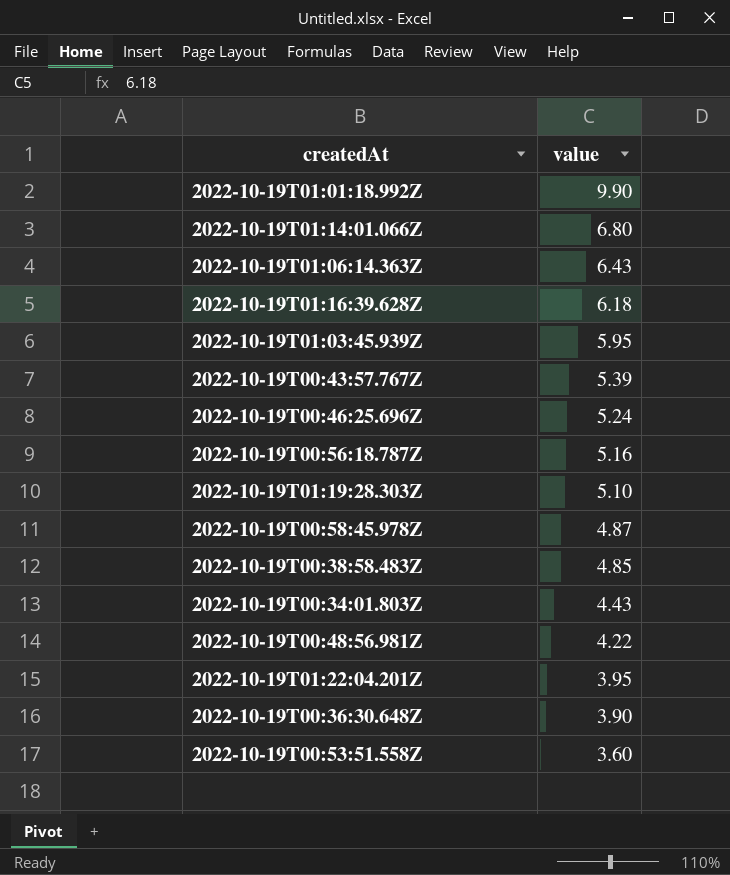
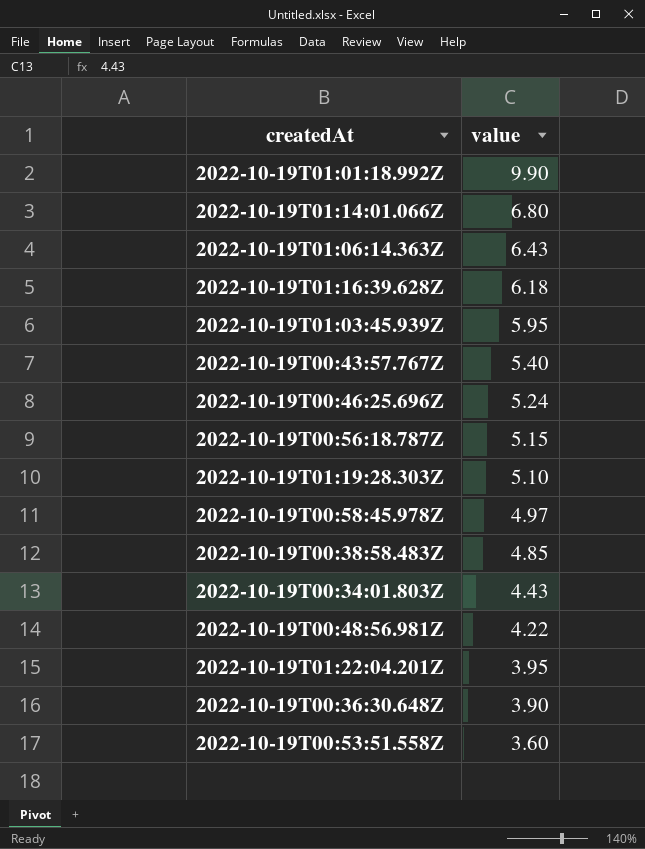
2022-10-19T00:43:57.767Z | value: 5.39 -> 5.40
2022-10-19T00:56:18.787Z | value: 5.16 -> 5.15
2022-10-19T00:58:45.978Z | value: 4.87 -> 4.97

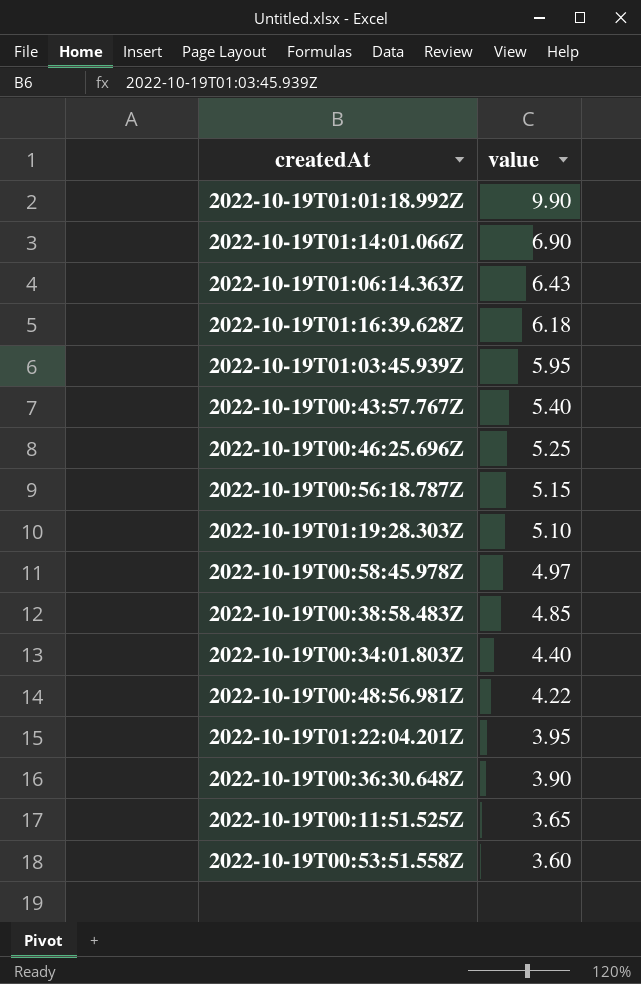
2022-10-19T01:14:01.066Z | value: 6.80 -> 6.90
2022-10-19T00:46:25.696Z | value: 5.24 -> 5.25
2022-10-19T00:34:01.803Z | value: 4.43 -> 4.40
row 2022-10-19T00:11:51.525Z: none -> 3.65

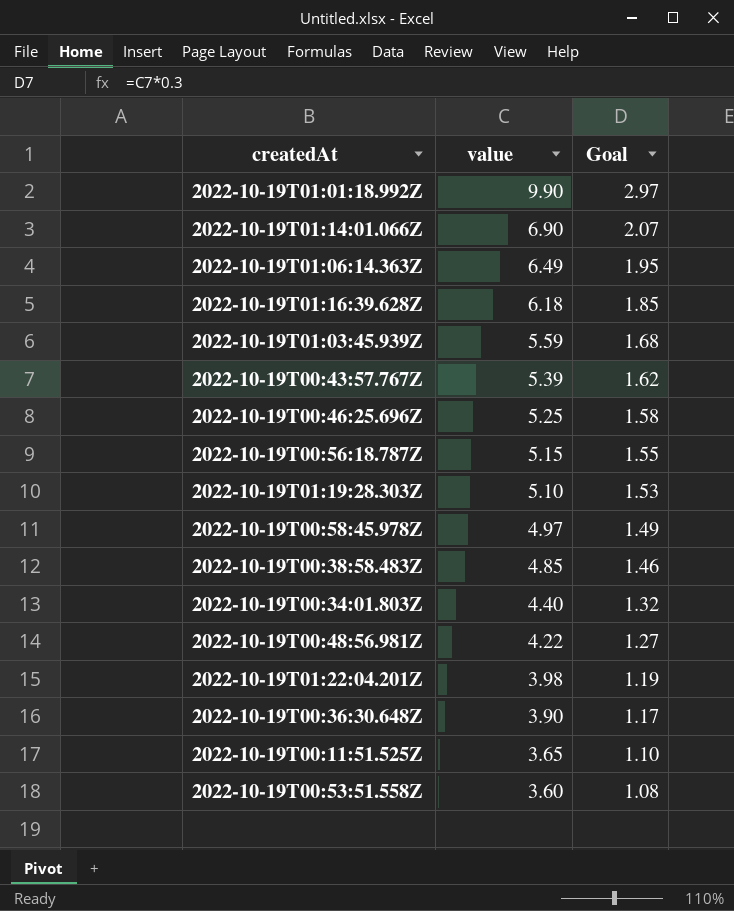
column Goal | formula: none -> [value] * 0.3
2022-10-19T01:06:14.363Z | value: 6.43 -> 6.49
2022-10-19T01:03:45.939Z | value: 5.95 -> 5.59
2022-10-19T00:43:57.767Z | value: 5.40 -> 5.39
2022-10-19T01:22:04.201Z | value: 3.95 -> 3.98

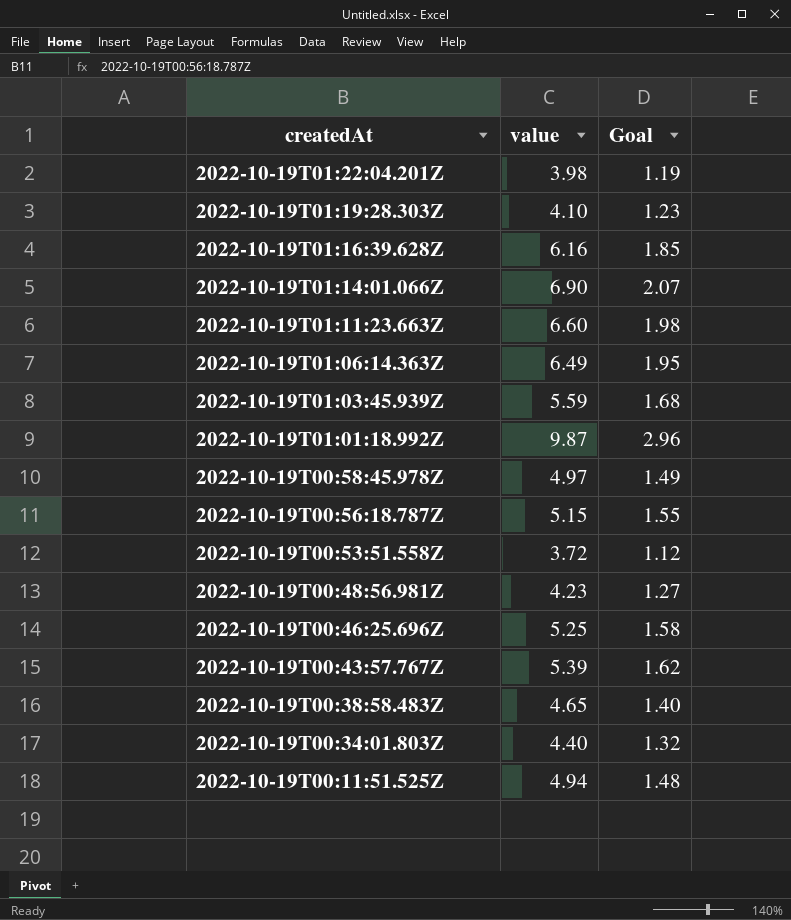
row order: value descending -> createdAt descending
row 2022-10-19T00:36:30.648Z: 3.90 | 1.17 -> none
2022-10-19T01:19:28.303Z | value: 5.10 -> 4.10
2022-10-19T01:19:28.303Z | Goal: 1.53 -> 1.23
2022-10-19T01:16:39.628Z | value: 6.18 -> 6.16
row 2022-10-19T01:11:23.663Z: none -> 6.60 | 1.98
2022-10-19T01:01:18.992Z | value: 9.90 -> 9.87
2022-10-19T01:01:18.992Z | Goal: 2.97 -> 2.96
2022-10-19T00:53:51.558Z | value: 3.60 -> 3.72
2022-10-19T00:53:51.558Z | Goal: 1.08 -> 1.12
2022-10-19T00:48:56.981Z | value: 4.22 -> 4.23
2022-10-19T00:38:58.483Z | value: 4.85 -> 4.65
2022-10-19T00:38:58.483Z | Goal: 1.46 -> 1.40
2022-10-19T00:11:51.525Z | value: 3.65 -> 4.94
2022-10-19T00:11:51.525Z | Goal: 1.10 -> 1.48

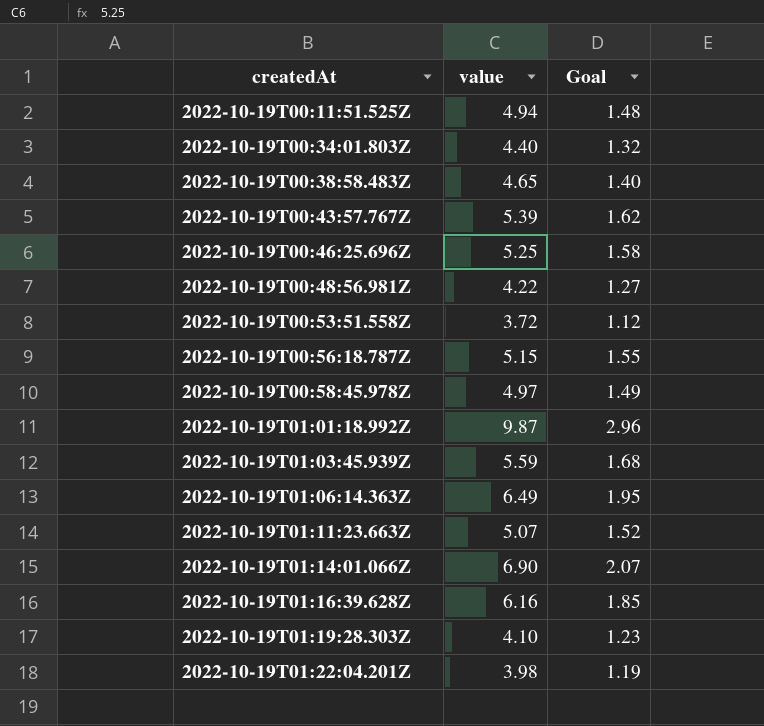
row order: createdAt descending -> createdAt ascending
2022-10-19T00:48:56.981Z | value: 4.23 -> 4.22
2022-10-19T01:11:23.663Z | value: 6.60 -> 5.07
2022-10-19T01:11:23.663Z | Goal: 1.98 -> 1.52

